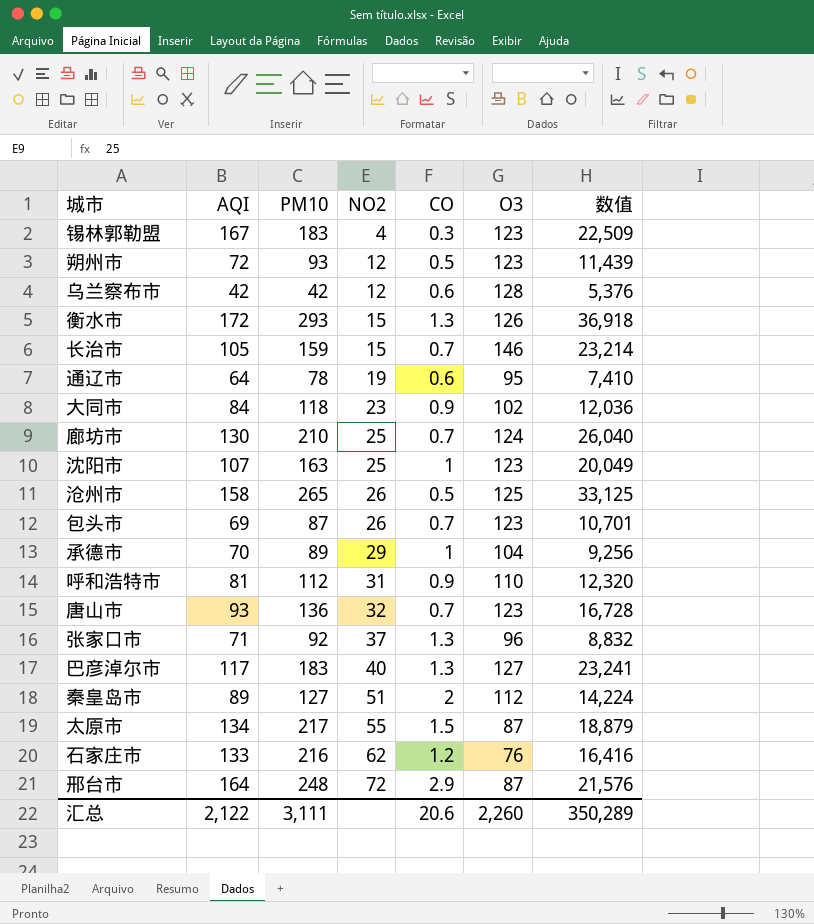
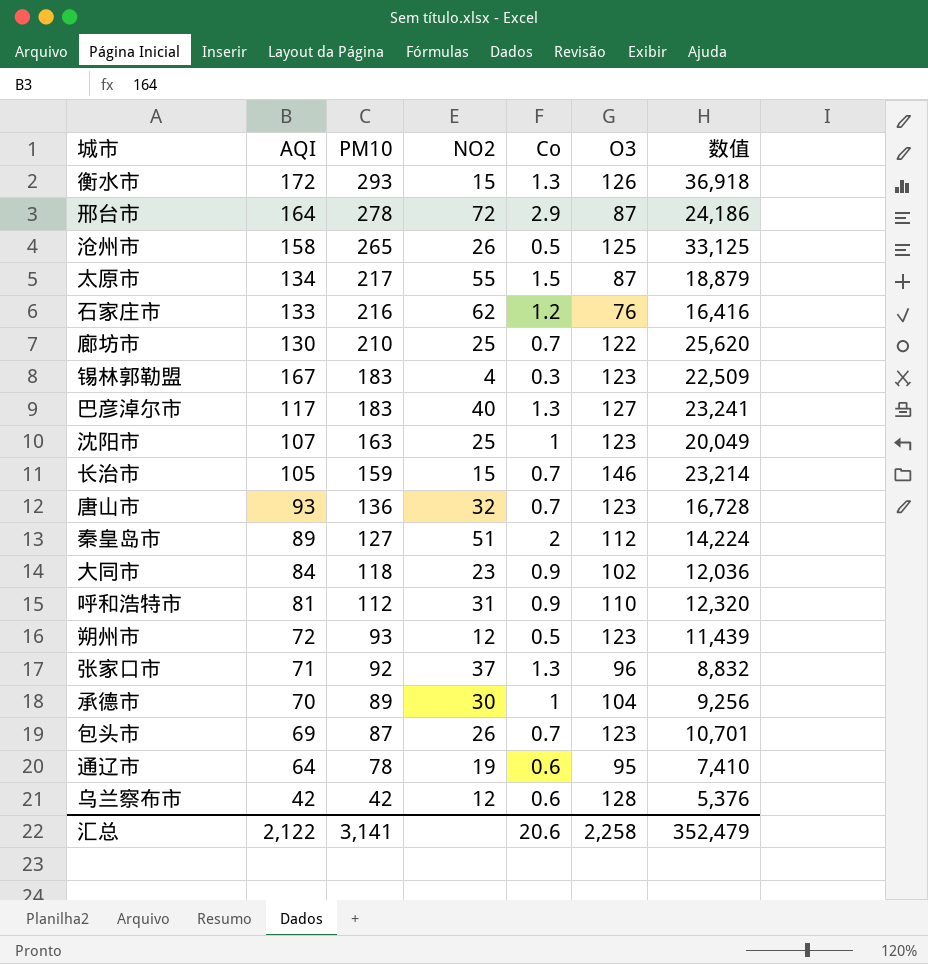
row order: NO2 ascending -> PM10 descending
column name: CO -> Co
邢台市 | PM10: 248 -> 278
邢台市 | 数值: 21,576 -> 24,186
廊坊市 | O3: 124 -> 122
廊坊市 | 数值: 26,040 -> 25,620
承德市 | NO2: 29 -> 30
汇总 | PM10: 3,111 -> 3,141
汇总 | O3: 2,260 -> 2,258
汇总 | 数值: 350,289 -> 352,479

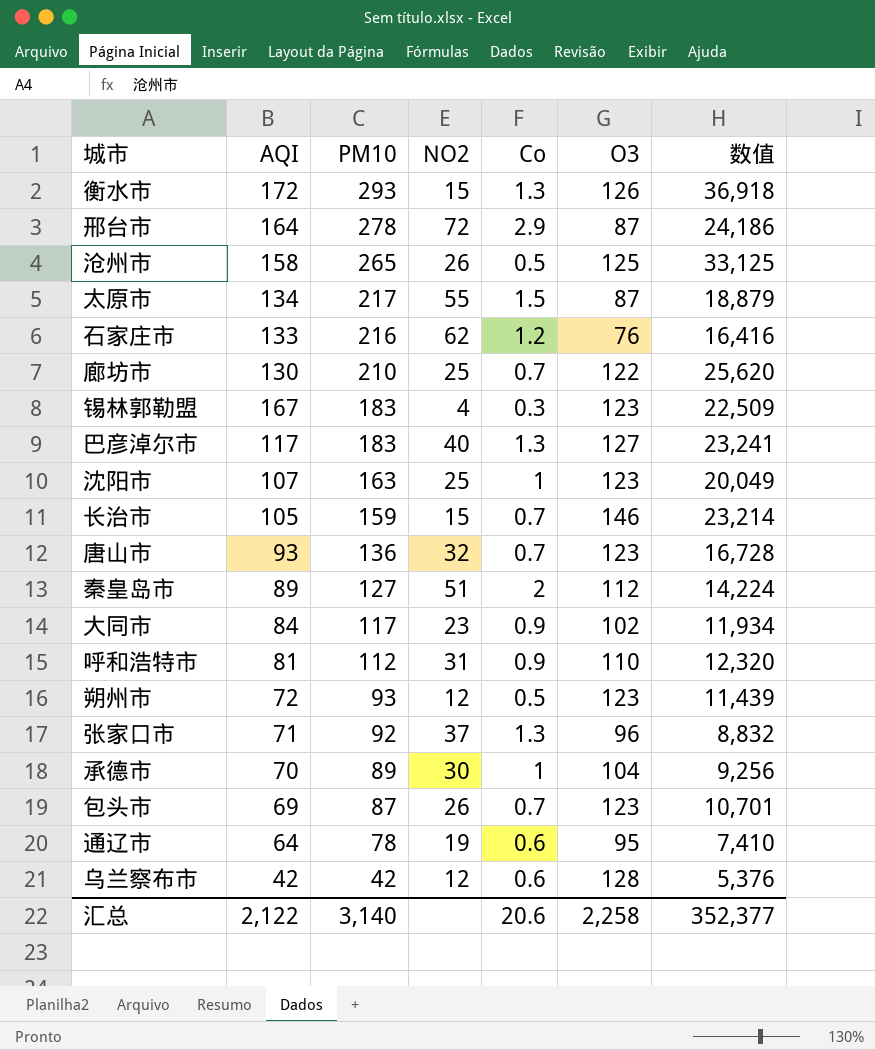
大同市 | PM10: 118 -> 117
大同市 | 数值: 12,036 -> 11,934
汇总 | PM10: 3,141 -> 3,140
汇总 | 数值: 352,479 -> 352,377

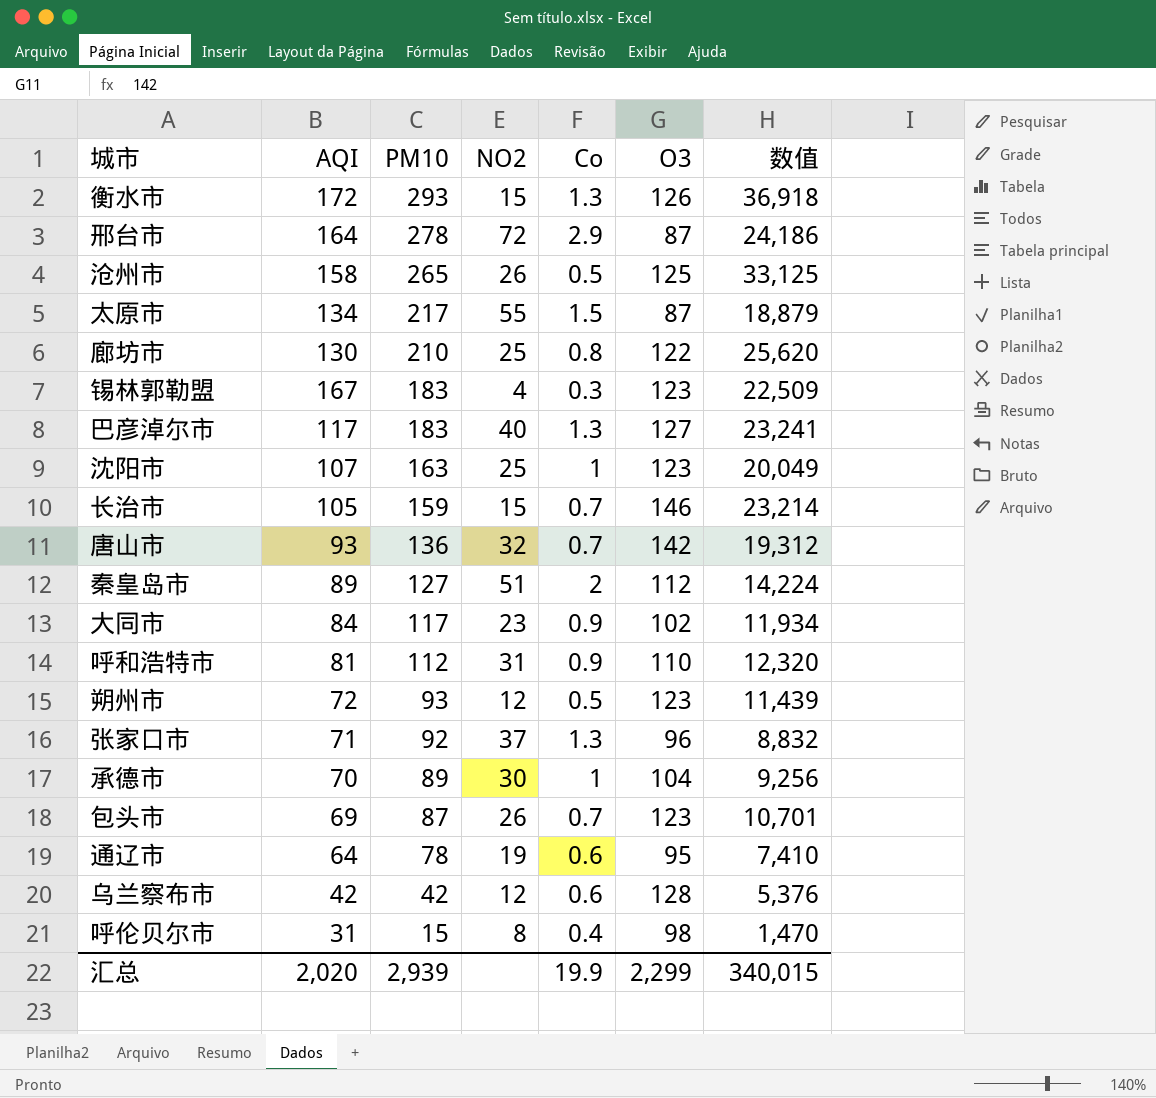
row 石家庄市: 133 | 216 | 62 | 1.2 | 76 | 16,416 -> none
廊坊市 | Co: 0.7 -> 0.8
唐山市 | O3: 123 -> 142
唐山市 | 数值: 16,728 -> 19,312
row 呼伦贝尔市: none -> 31 | 15 | 8 | 0.4 | 98 | 1,470
汇总 | AQI: 2,122 -> 2,020
汇总 | PM10: 3,140 -> 2,939
汇总 | Co: 20.6 -> 19.9
汇总 | O3: 2,258 -> 2,299
汇总 | 数值: 352,377 -> 340,015

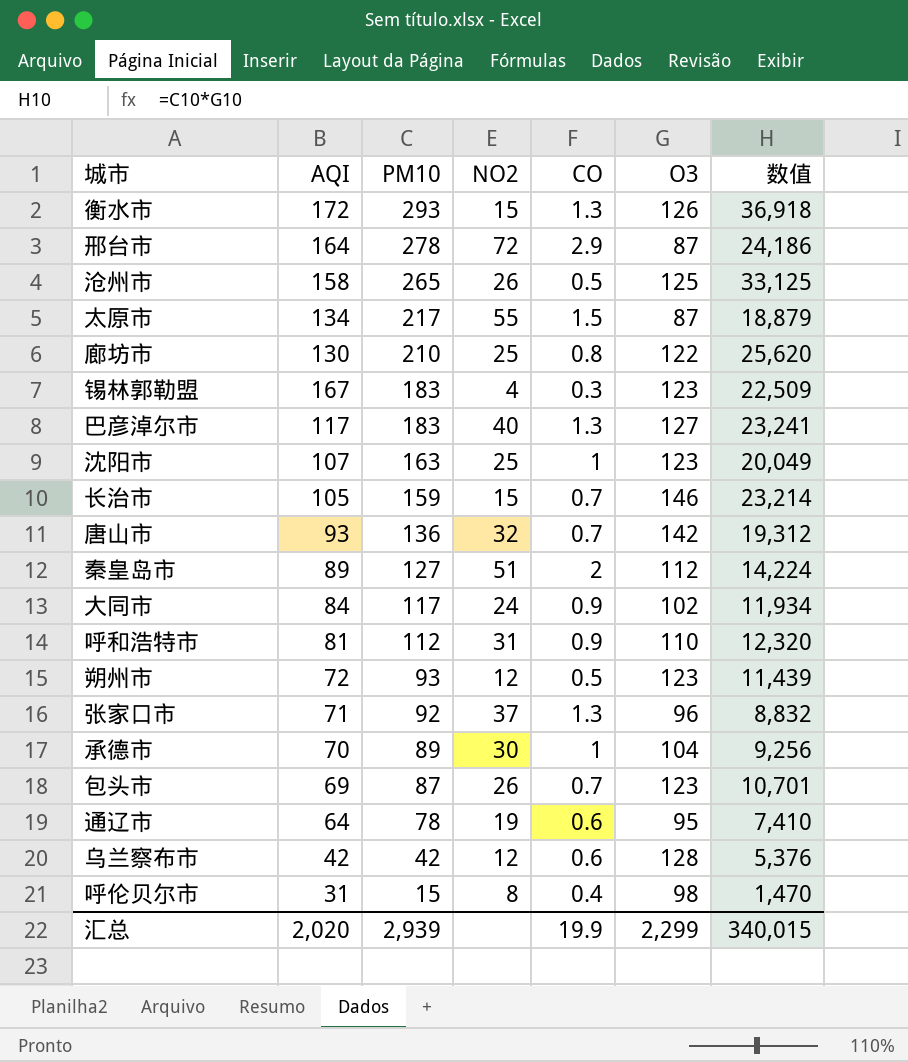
column name: Co -> CO
大同市 | NO2: 23 -> 24

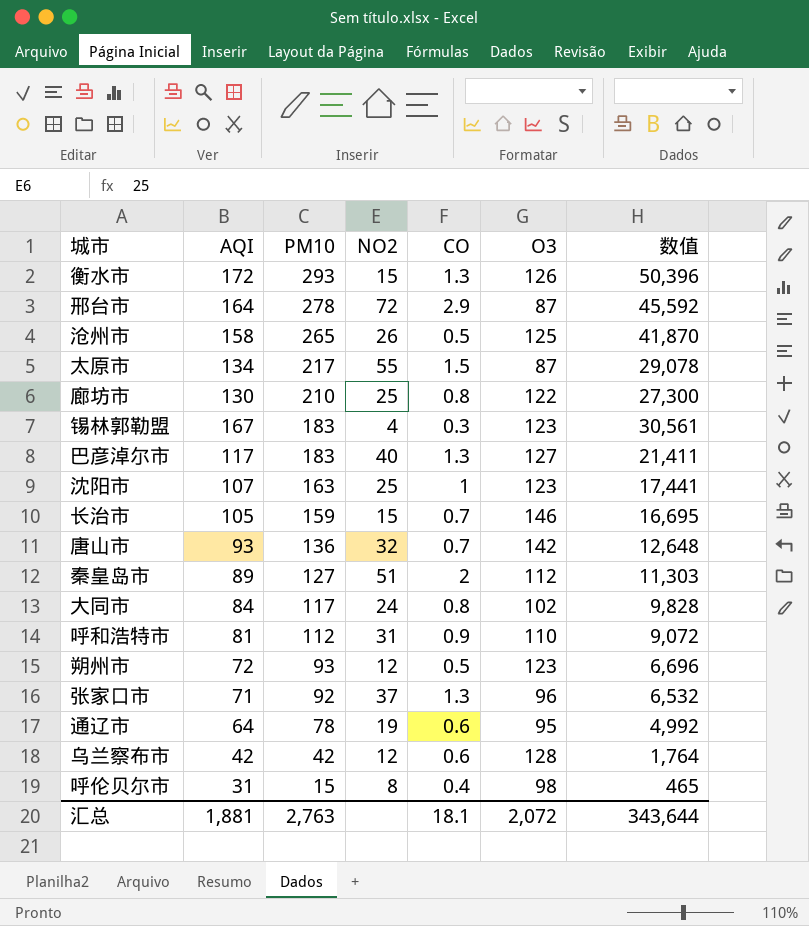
column 数值 | formula: [PM10] * [O3] -> [AQI] * [PM10]
row 承德市: 70 | 89 | 30 | 1 | 104 | 9,256 -> none
row 包头市: 69 | 87 | 26 | 0.7 | 123 | 10,701 -> none
大同市 | CO: 0.9 -> 0.8
汇总 | AQI: 2,020 -> 1,881
汇总 | PM10: 2,939 -> 2,763
汇总 | CO: 19.9 -> 18.1
汇总 | O3: 2,299 -> 2,072
汇总 | 数值: 340,015 -> 343,644

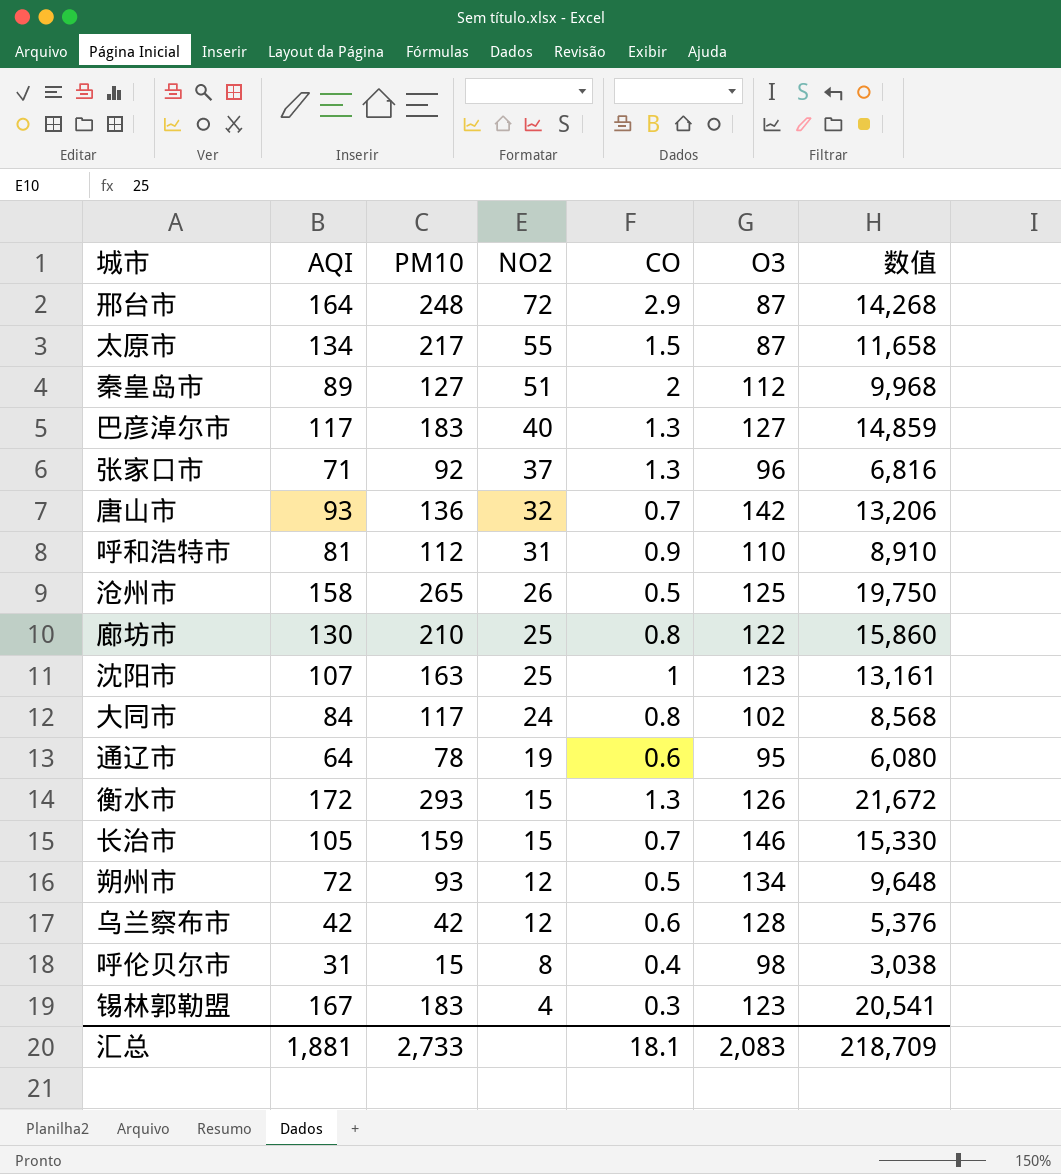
row order: PM10 descending -> NO2 descending
column 数值 | formula: [AQI] * [PM10] -> [AQI] * [O3]
邢台市 | PM10: 278 -> 248
朔州市 | O3: 123 -> 134
汇总 | PM10: 2,763 -> 2,733
汇总 | O3: 2,072 -> 2,083
汇总 | 数值: 343,644 -> 218,709

